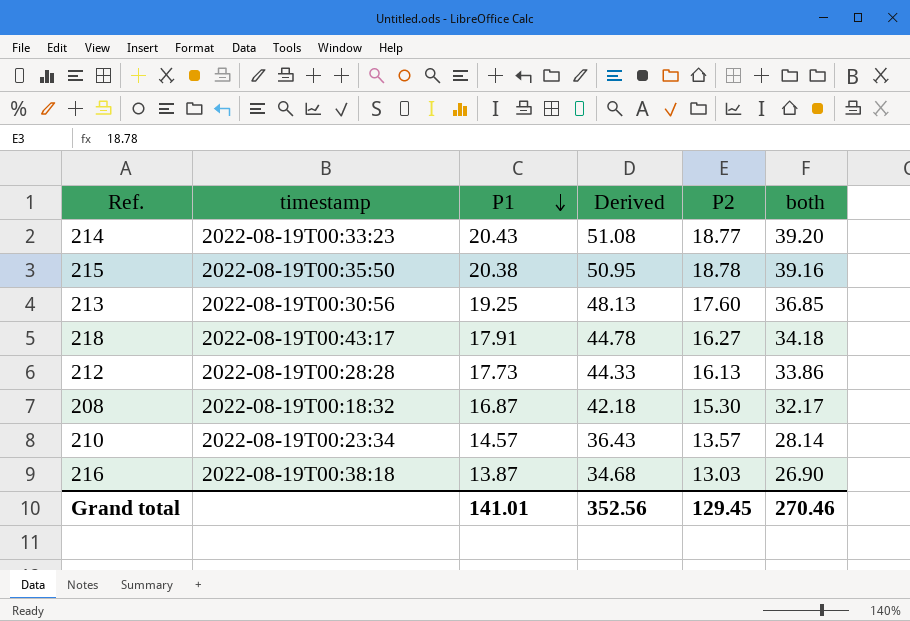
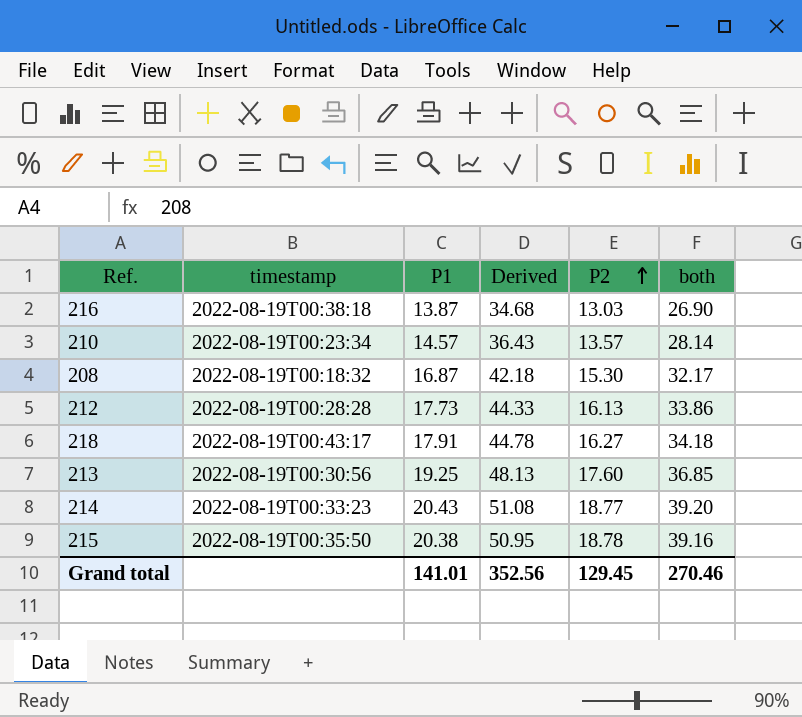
row order: P1 descending -> P2 ascending

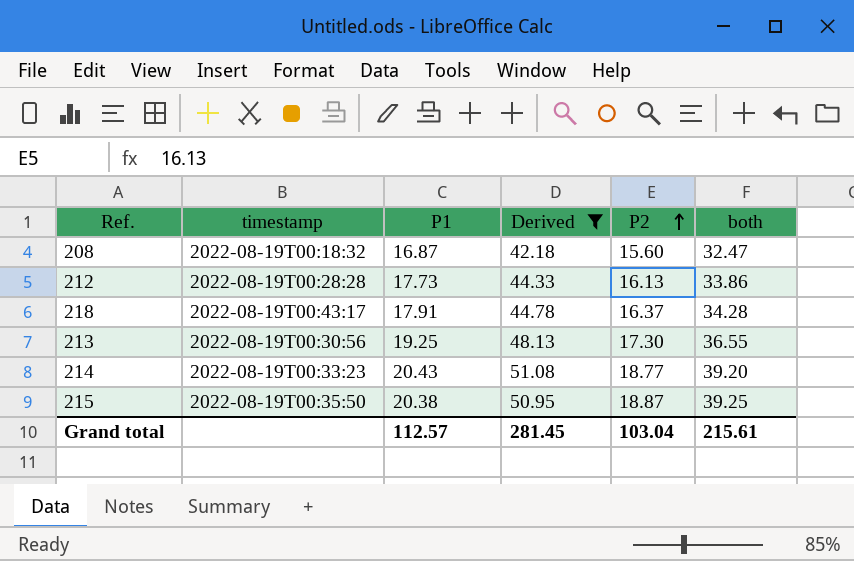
filter: none -> Derived >= 42.18
208 | P2: 15.30 -> 15.60
208 | both: 32.17 -> 32.47
218 | P2: 16.27 -> 16.37
218 | both: 34.18 -> 34.28
213 | P2: 17.60 -> 17.30
213 | both: 36.85 -> 36.55
215 | P2: 18.78 -> 18.87
215 | both: 39.16 -> 39.25
Grand total | P1: 141.01 -> 112.57
Grand total | Derived: 352.56 -> 281.45
Grand total | P2: 129.45 -> 103.04
Grand total | both: 270.46 -> 215.61

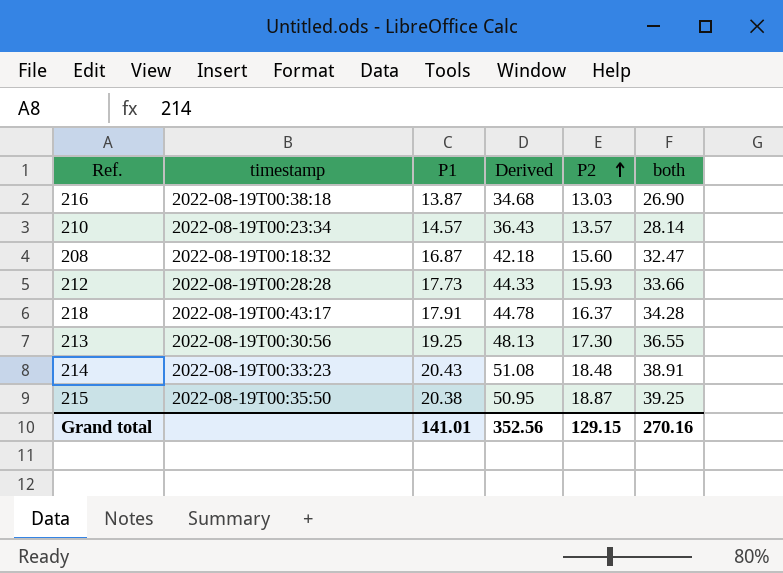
filter: Derived >= 42.18 -> none
212 | P2: 16.13 -> 15.93
212 | both: 33.86 -> 33.66
214 | P2: 18.77 -> 18.48
214 | both: 39.20 -> 38.91
Grand total | P1: 112.57 -> 141.01
Grand total | Derived: 281.45 -> 352.56
Grand total | P2: 103.04 -> 129.15
Grand total | both: 215.61 -> 270.16

